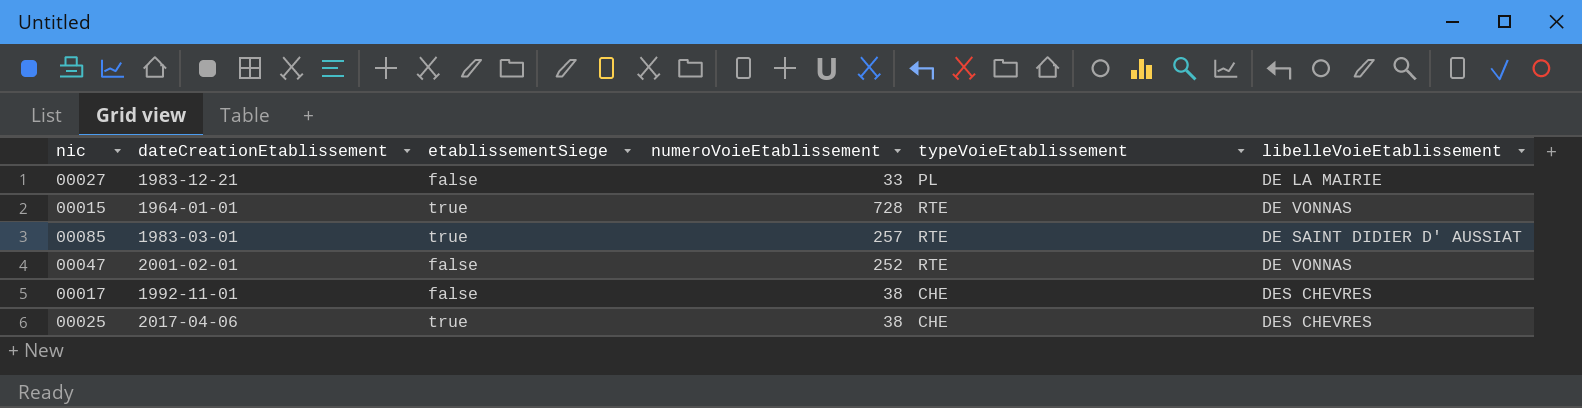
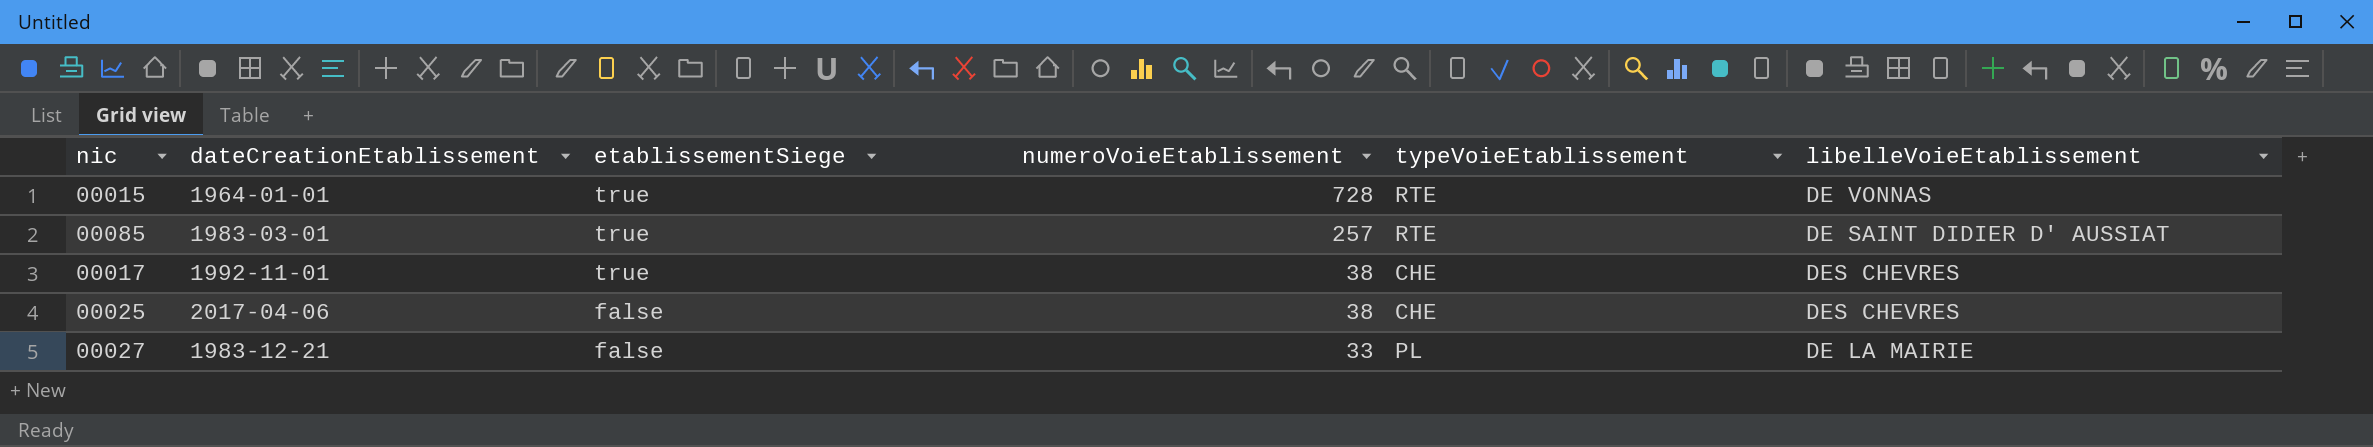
row order: none -> etablissementSiege descending
row 00047: 2001-02-01 | false | 252 | RTE | DE VONNAS -> none
00017 | etablissementSiege: false -> true
00025 | etablissementSiege: true -> false

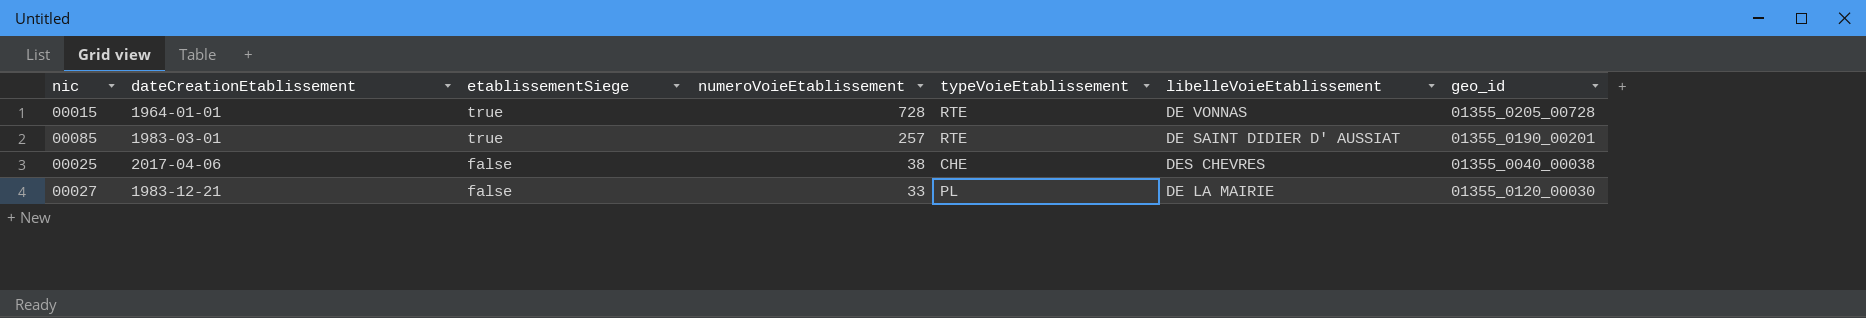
column geo_id | position: none -> 7
row 00017: 1992-11-01 | true | 38 | CHE | DES CHEVRES -> none

